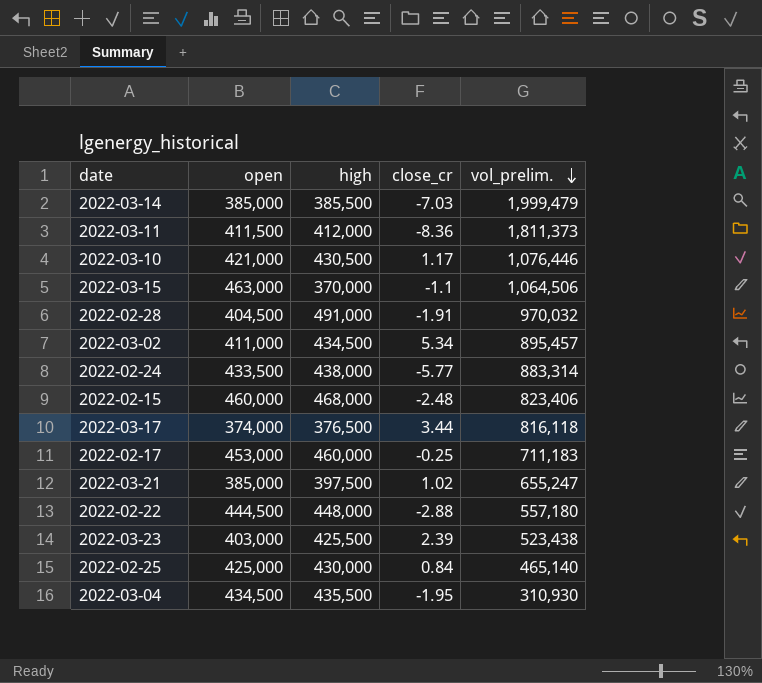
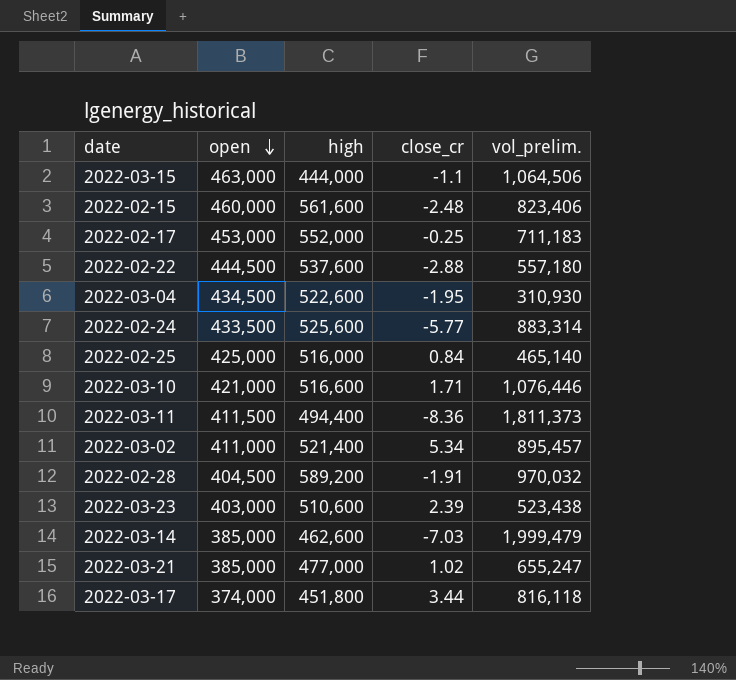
row order: vol_prelim. descending -> open descending
2022-03-15 | high: 370,000 -> 444,000
2022-02-15 | high: 468,000 -> 561,600
2022-02-17 | high: 460,000 -> 552,000
2022-02-22 | high: 448,000 -> 537,600
2022-03-04 | high: 435,500 -> 522,600
2022-02-24 | high: 438,000 -> 525,600
2022-02-25 | high: 430,000 -> 516,000
2022-03-10 | high: 430,500 -> 516,600
2022-03-10 | close_cr: 1.17 -> 1.71
2022-03-11 | high: 412,000 -> 494,400
2022-03-02 | high: 434,500 -> 521,400
2022-02-28 | high: 491,000 -> 589,200
2022-03-23 | high: 425,500 -> 510,600
2022-03-14 | high: 385,500 -> 462,600
2022-03-21 | high: 397,500 -> 477,000
2022-03-17 | high: 376,500 -> 451,800

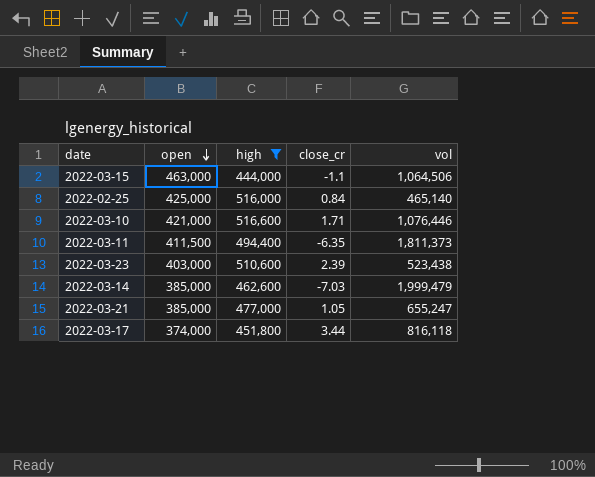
filter: none -> high <= 516,600
column name: vol_prelim. -> vol
2022-03-11 | close_cr: -8.36 -> -6.35
2022-03-21 | close_cr: 1.02 -> 1.05

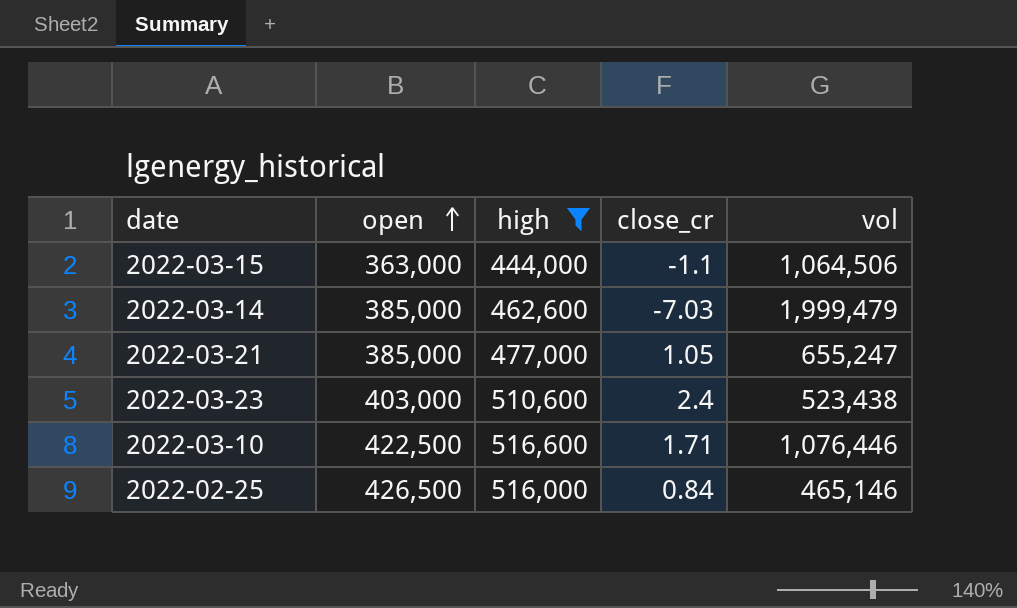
row order: open descending -> open ascending
row 2022-03-11: 411,500 | 494,400 | -6.35 | 1,811,373 -> none
row 2022-03-17: 374,000 | 451,800 | 3.44 | 816,118 -> none
2022-03-15 | open: 463,000 -> 363,000
2022-03-23 | close_cr: 2.39 -> 2.4
2022-03-10 | open: 421,000 -> 422,500
2022-02-25 | open: 425,000 -> 426,500
2022-02-25 | vol: 465,140 -> 465,146

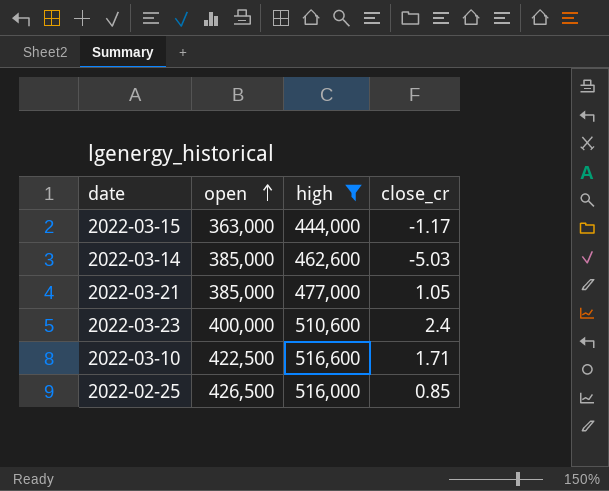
column vol | position: 5 -> none
2022-03-15 | close_cr: -1.1 -> -1.17
2022-03-14 | close_cr: -7.03 -> -5.03
2022-03-23 | open: 403,000 -> 400,000
2022-02-25 | close_cr: 0.84 -> 0.85

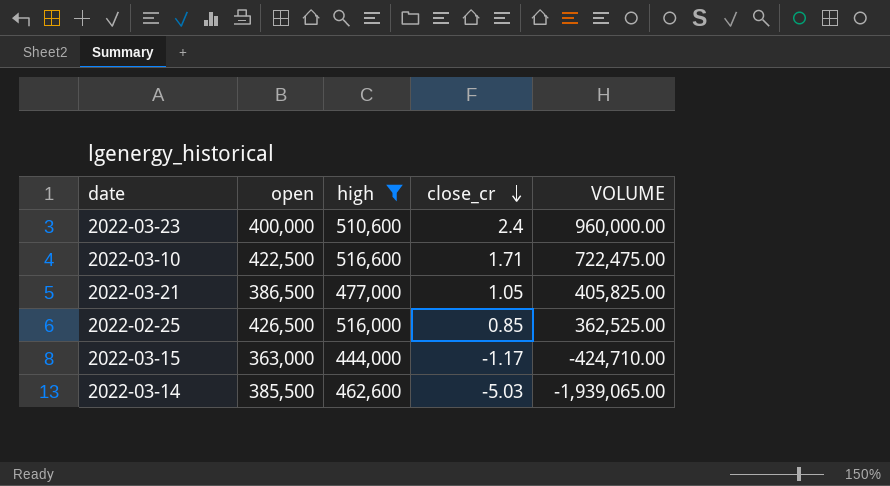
row order: open ascending -> close_cr descending
column VOLUME | formula: none -> [open] * [close_cr]
2022-03-21 | open: 385,000 -> 386,500
2022-03-14 | open: 385,000 -> 385,500

